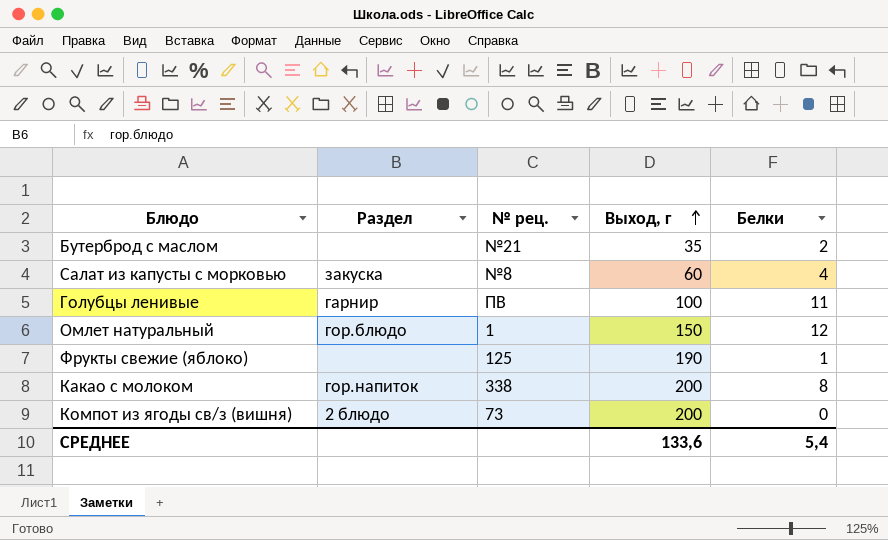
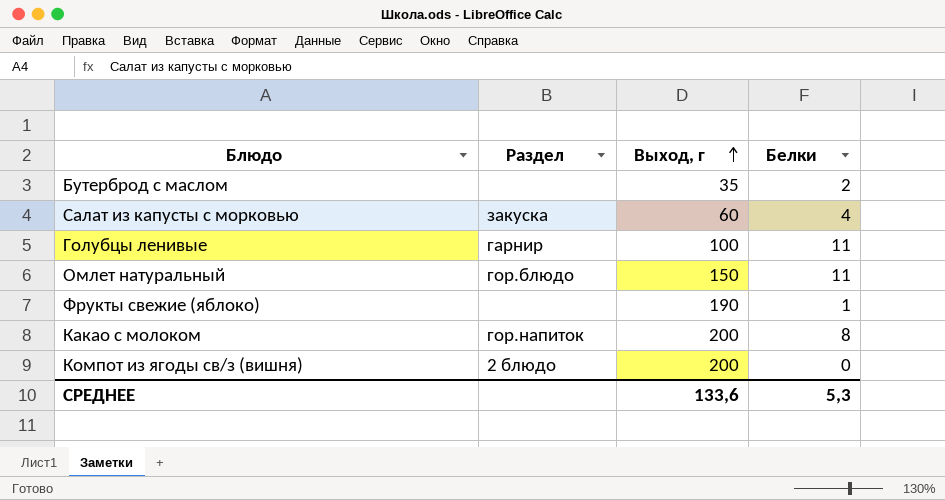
column № рец. | position: 3 -> none
Омлет натуральный | Белки: 12 -> 11
СРЕДНЕЕ | Белки: 5,4 -> 5,3

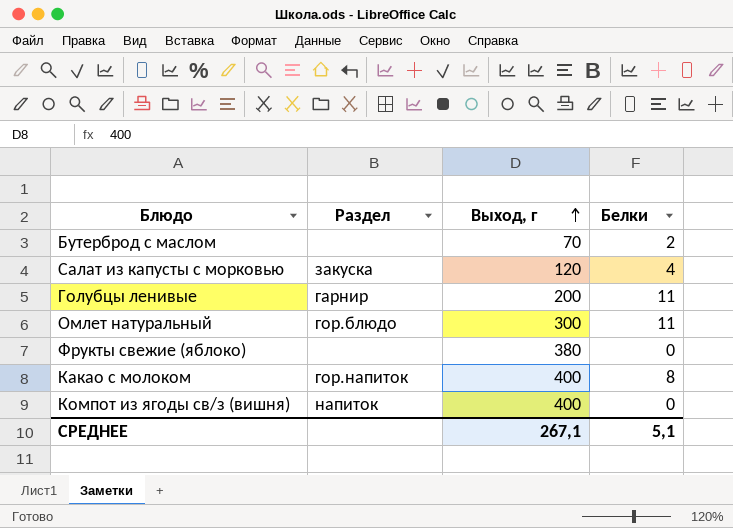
Бутерброд с маслом | Выход, г: 35 -> 70
Салат из капусты с морковью | Выход, г: 60 -> 120
Голубцы ленивые | Выход, г: 100 -> 200
Омлет натуральный | Выход, г: 150 -> 300
Фрукты свежие (яблоко) | Выход, г: 190 -> 380
Фрукты свежие (яблоко) | Белки: 1 -> 0
Какао с молоком | Выход, г: 200 -> 400
Компот из ягоды св/з (вишня) | Раздел: 2 блюдо -> напиток
Компот из ягоды св/з (вишня) | Выход, г: 200 -> 400
СРЕДНЕЕ | Выход, г: 133,6 -> 267,1
СРЕДНЕЕ | Белки: 5,3 -> 5,1

